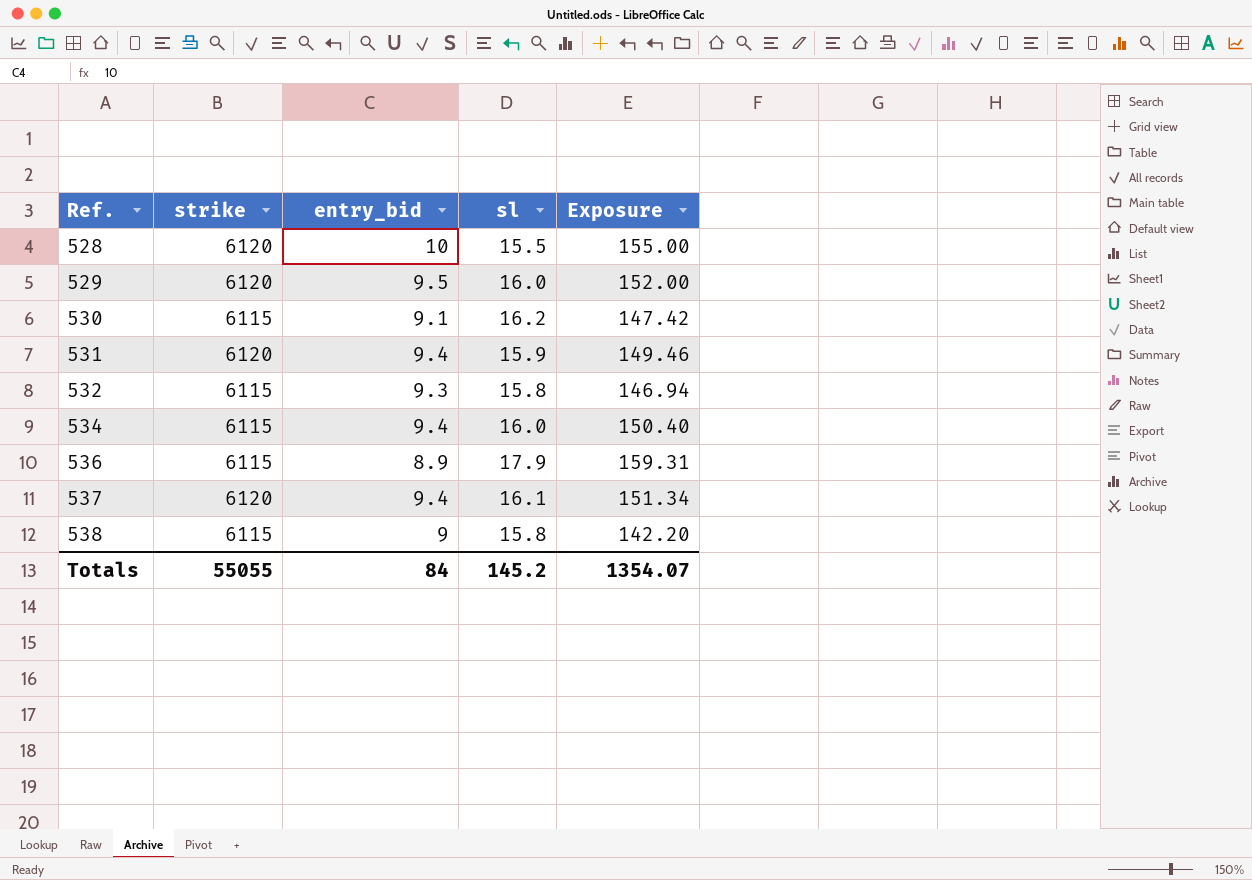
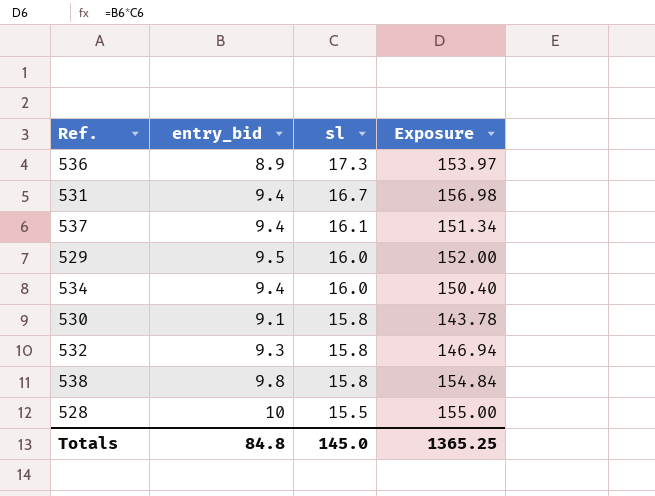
row order: Ref. ascending -> sl descending
column strike | position: 2 -> none
536 | sl: 17.9 -> 17.3
536 | Exposure: 159.31 -> 153.97
531 | sl: 15.9 -> 16.7
531 | Exposure: 149.46 -> 156.98
530 | sl: 16.2 -> 15.8
530 | Exposure: 147.42 -> 143.78
538 | entry_bid: 9 -> 9.8
538 | Exposure: 142.20 -> 154.84
Totals | entry_bid: 84 -> 84.8
Totals | sl: 145.2 -> 145.0
Totals | Exposure: 1354.07 -> 1365.25

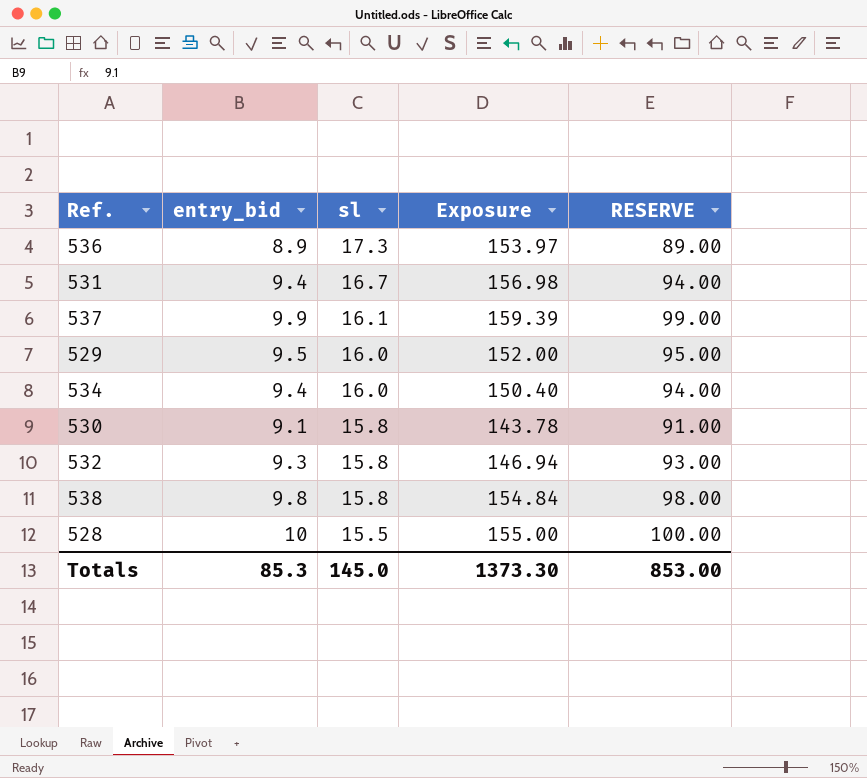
column RESERVE | formula: none -> [entry_bid] * 10
537 | entry_bid: 9.4 -> 9.9
537 | Exposure: 151.34 -> 159.39
Totals | entry_bid: 84.8 -> 85.3
Totals | Exposure: 1365.25 -> 1373.30

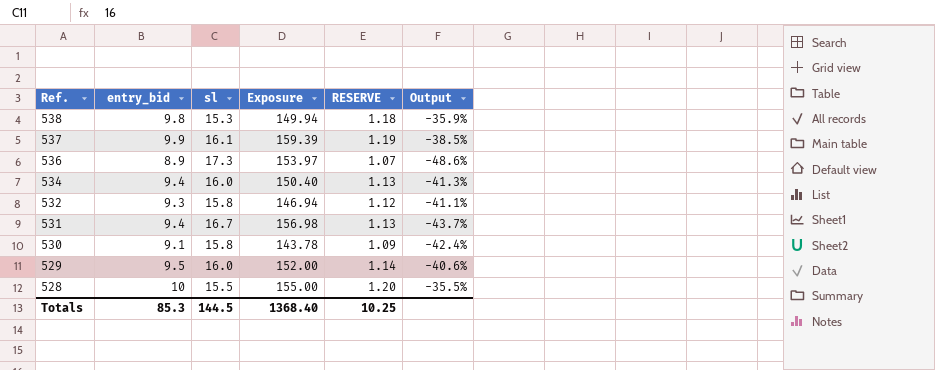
row order: sl descending -> Ref. descending
column RESERVE | formula: [entry_bid] * 10 -> [entry_bid] * 0.12
column Output | formula: none -> ([entry_bid] - [sl]) / [sl]
538 | sl: 15.8 -> 15.3
538 | Exposure: 154.84 -> 149.94
Totals | sl: 145.0 -> 144.5
Totals | Exposure: 1373.30 -> 1368.40
Totals | RESERVE: 853.00 -> 10.25

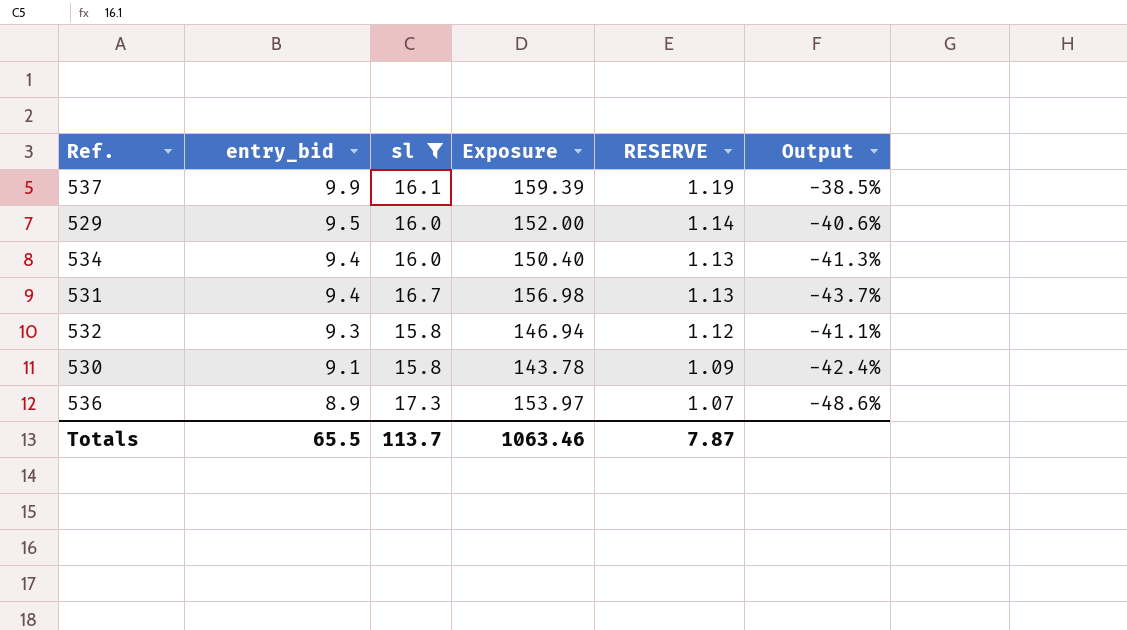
filter: none -> sl >= 15.8
row order: Ref. descending -> entry_bid descending
Totals | entry_bid: 85.3 -> 65.5
Totals | sl: 144.5 -> 113.7
Totals | Exposure: 1368.40 -> 1063.46
Totals | RESERVE: 10.25 -> 7.87

